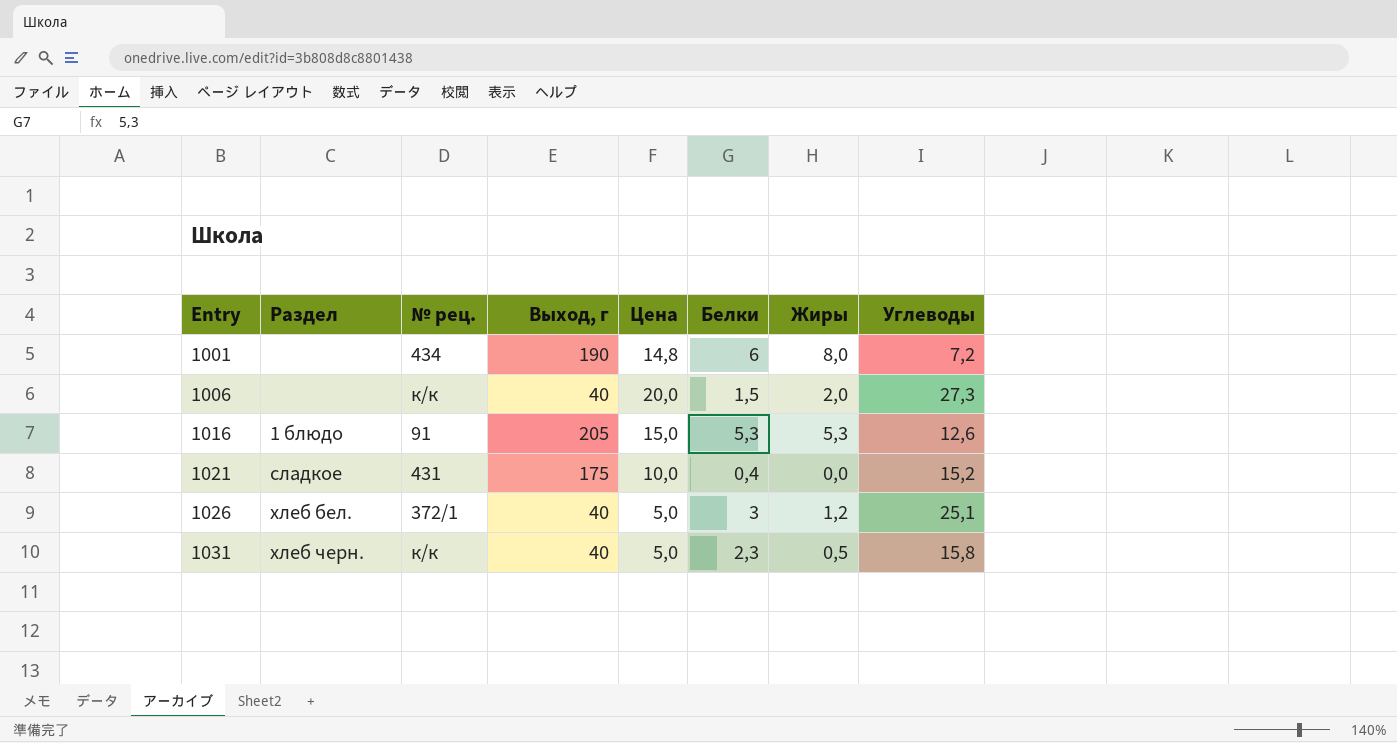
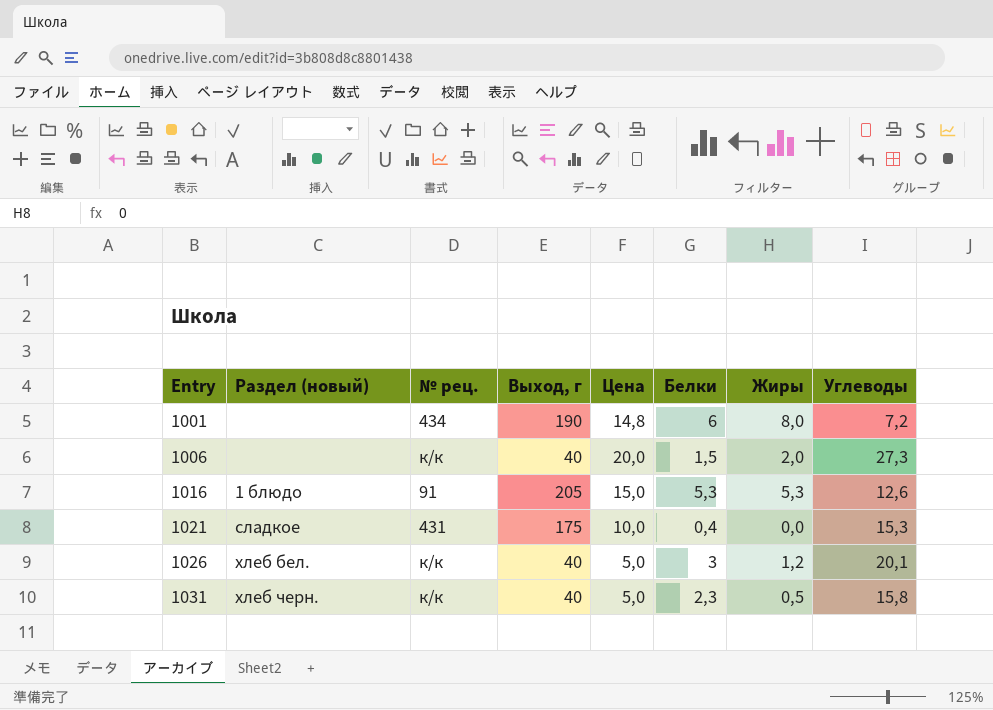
column name: Раздел -> Раздел (новый)
1021 | Углеводы: 15,2 -> 15,3
1026 | № рец.: 372/1 -> к/к
1026 | Углеводы: 25,1 -> 20,1

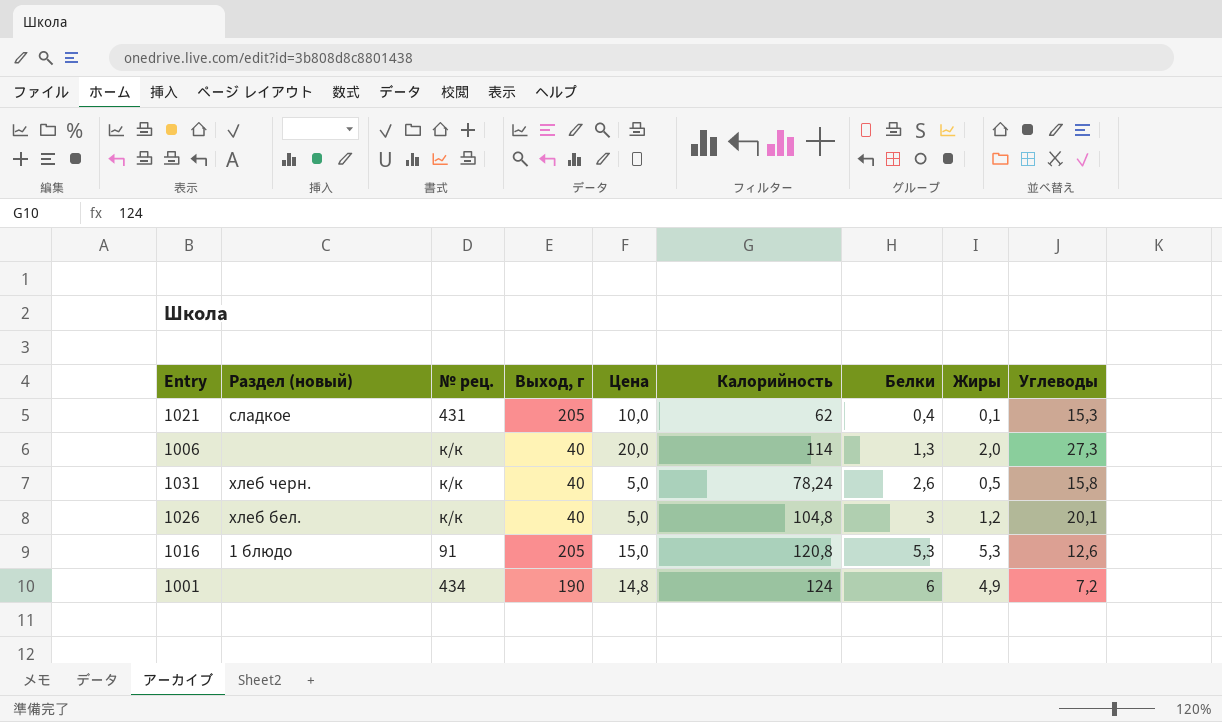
row order: Entry ascending -> Белки ascending
column Калорийность | position: none -> 6
1021 | Выход, г: 175 -> 205
1021 | Жиры: 0,0 -> 0,1
1006 | Белки: 1,5 -> 1,3
1031 | Белки: 2,3 -> 2,6
1001 | Жиры: 8,0 -> 4,9

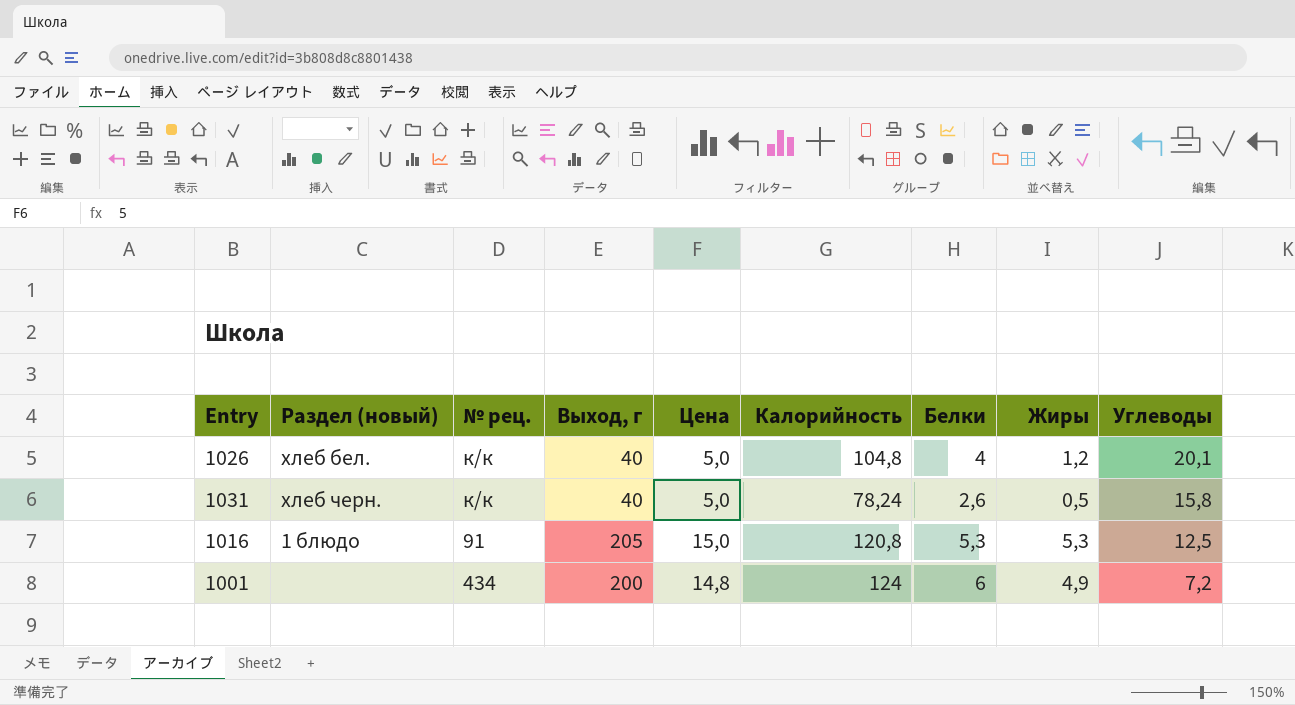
row order: Белки ascending -> Углеводы descending
row 1021: сладкое | 431 | 205 | 10,0 | 62 | 0,4 | 0,1 | 15,3 -> none
row 1006: none | к/к | 40 | 20,0 | 114 | 1,3 | 2,0 | 27,3 -> none
1026 | Белки: 3 -> 4
1016 | Углеводы: 12,6 -> 12,5
1001 | Выход, г: 190 -> 200

